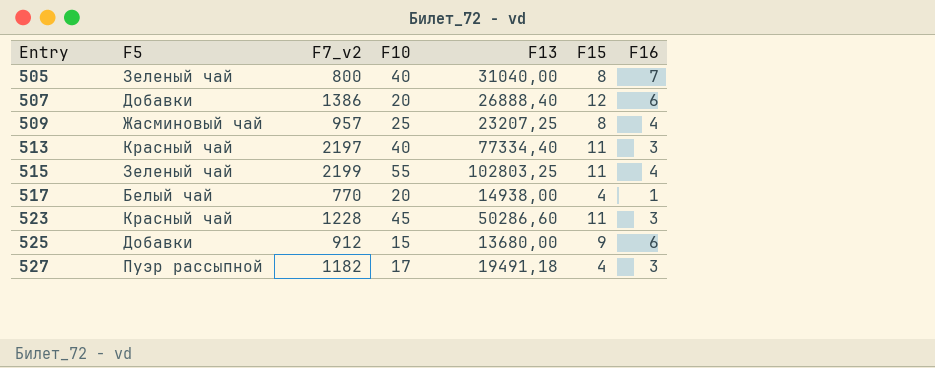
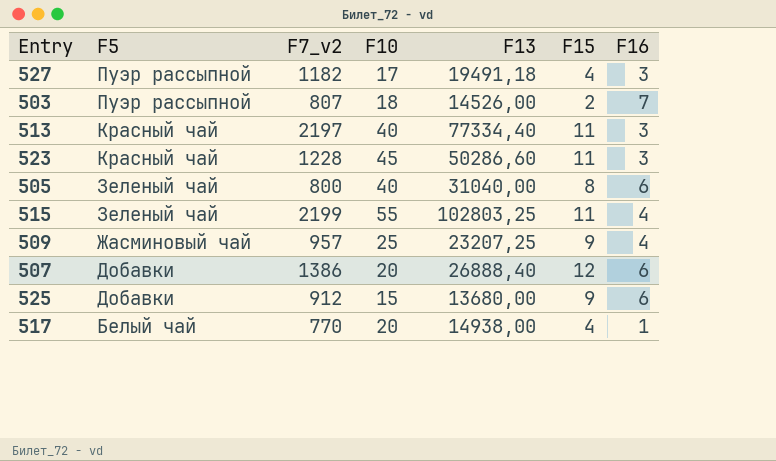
row order: Entry ascending -> F5 descending
row 503: none -> Пуэр рассыпной | 807 | 18 | 14526,00 | 2 | 7
505 | F16: 7 -> 6
509 | F15: 8 -> 9

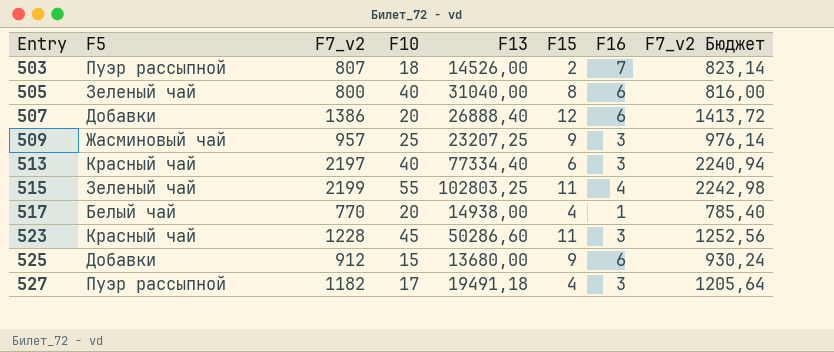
row order: F5 descending -> Entry ascending
column F7_v2 Бюджет | formula: none -> [F7_v2] * 1,02
509 | F16: 4 -> 3
513 | F15: 11 -> 6

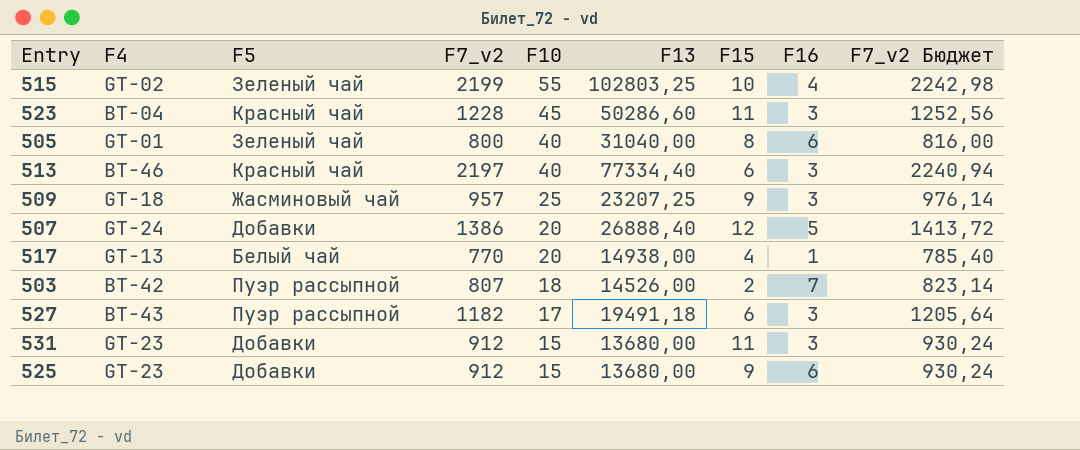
row order: Entry ascending -> F10 descending
column F4 | position: none -> 2
515 | F15: 11 -> 10
507 | F16: 6 -> 5
527 | F15: 4 -> 6
row 531: none -> GT-23 | Добавки | 912 | 15 | 13680,00 | 11 | 3 | 930,24

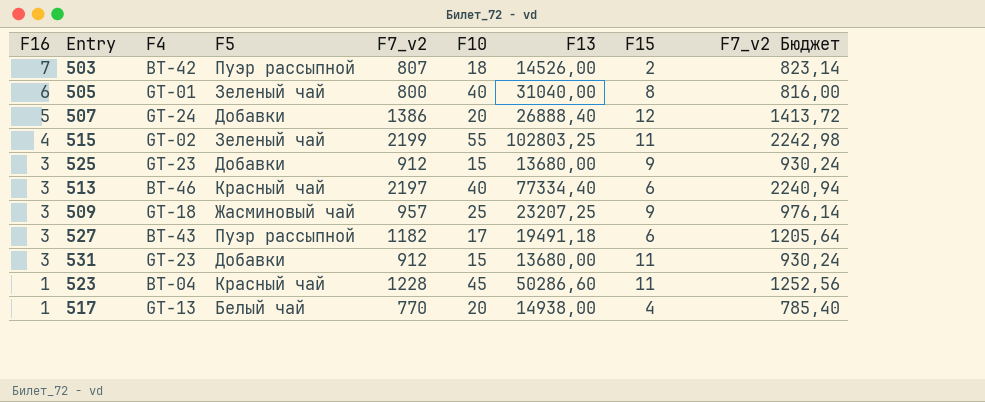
row order: F10 descending -> F16 descending
column F16 | position: 8 -> 1
515 | F15: 10 -> 11
525 | F16: 6 -> 3
523 | F16: 3 -> 1

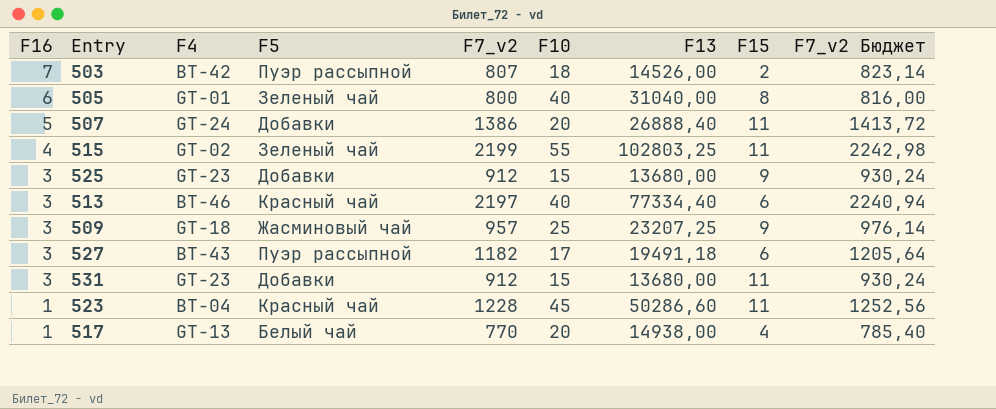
507 | F15: 12 -> 11

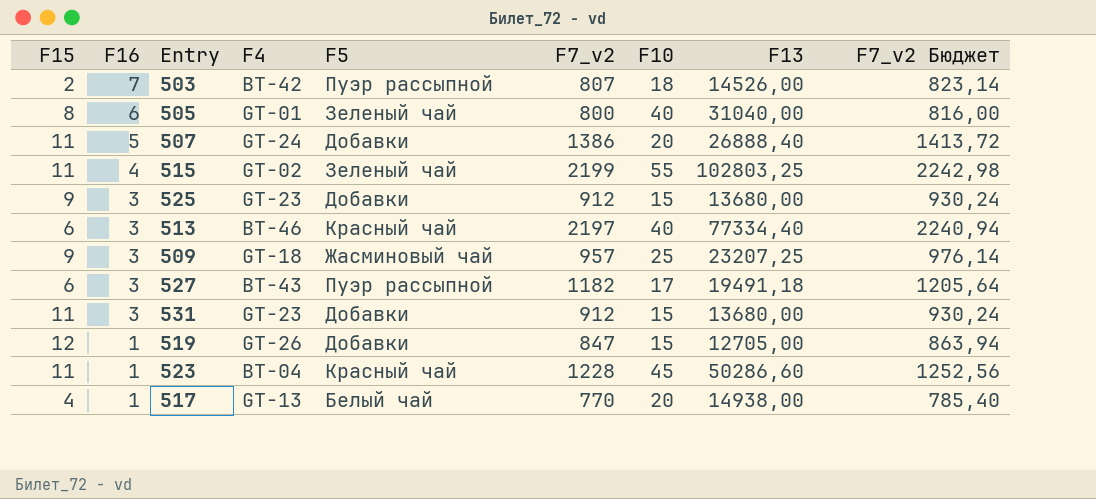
column F15 | position: 8 -> 1
row 519: none -> 12 | 1 | GT-26 | Добавки | 847 | 15 | 12705,00 | 863,94

